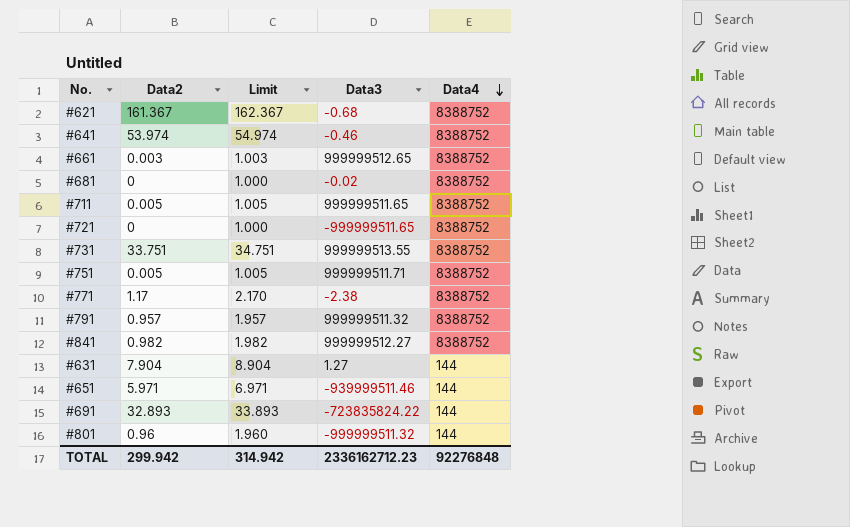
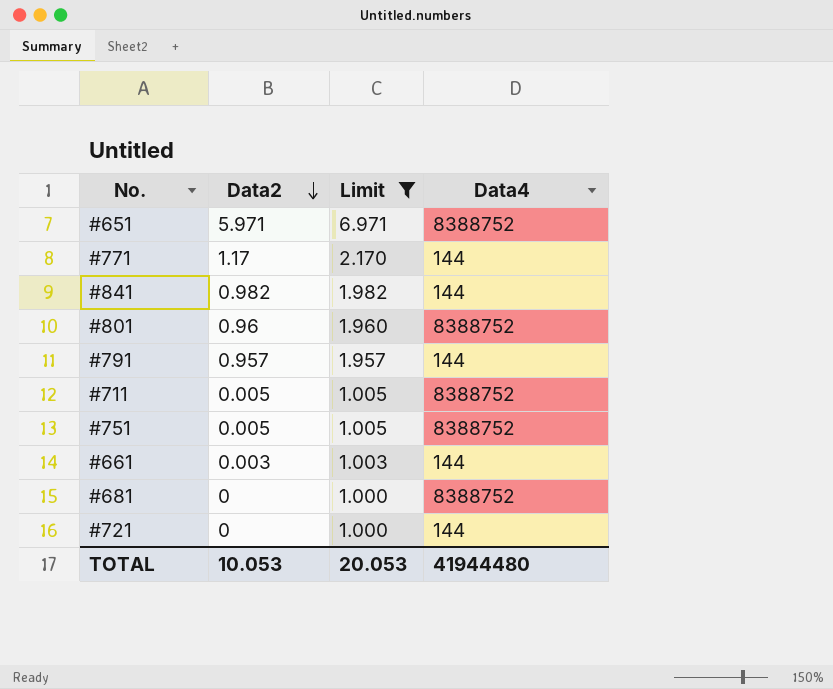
filter: none -> Limit <= 6.971
row order: Data4 descending -> Data2 descending
column Data3 | position: 4 -> none
#651 | Data4: 144 -> 8388752
#771 | Data4: 8388752 -> 144
#841 | Data4: 8388752 -> 144
#801 | Data4: 144 -> 8388752
#791 | Data4: 8388752 -> 144
#661 | Data4: 8388752 -> 144
#721 | Data4: 8388752 -> 144
TOTAL | Data2: 299.942 -> 10.053
TOTAL | Limit: 314.942 -> 20.053
TOTAL | Data4: 92276848 -> 41944480

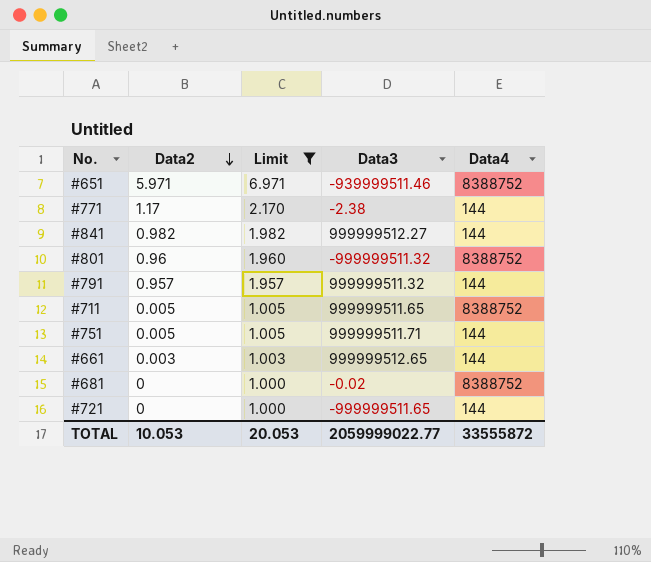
column Data3 | position: none -> 4
#751 | Data4: 8388752 -> 144
TOTAL | Data4: 41944480 -> 33555872

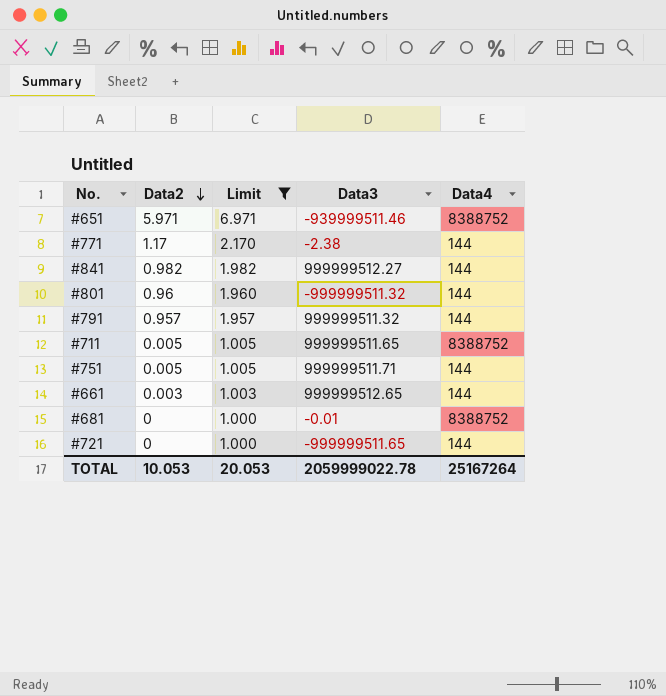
#801 | Data4: 8388752 -> 144
#681 | Data3: -0.02 -> -0.01
TOTAL | Data3: 2059999022.77 -> 2059999022.78
TOTAL | Data4: 33555872 -> 25167264

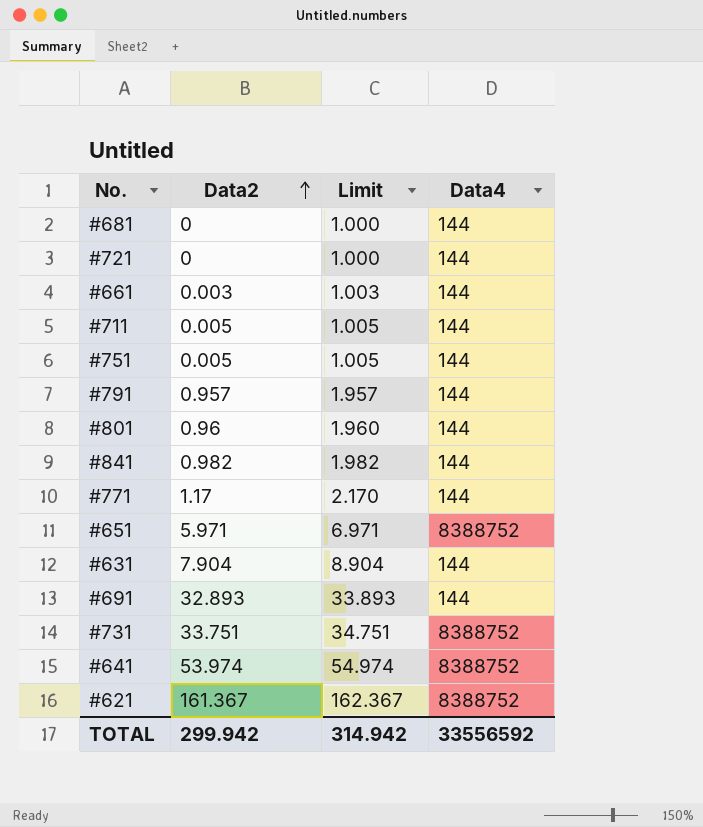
filter: Limit <= 6.971 -> none
row order: Data2 descending -> Data2 ascending
column Data3 | position: 4 -> none
#681 | Data4: 8388752 -> 144
#711 | Data4: 8388752 -> 144
TOTAL | Data2: 10.053 -> 299.942
TOTAL | Limit: 20.053 -> 314.942
TOTAL | Data4: 25167264 -> 33556592

